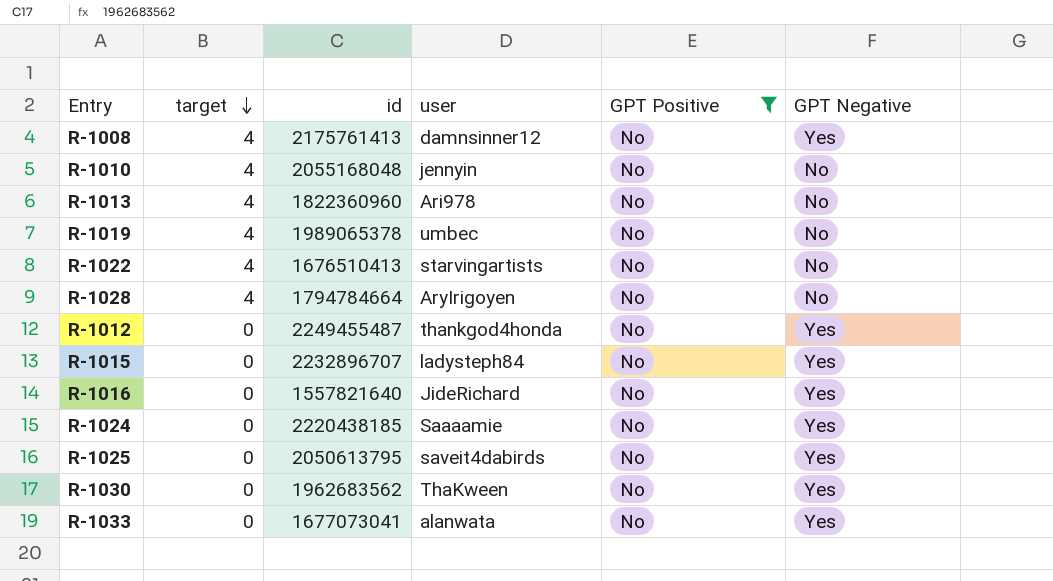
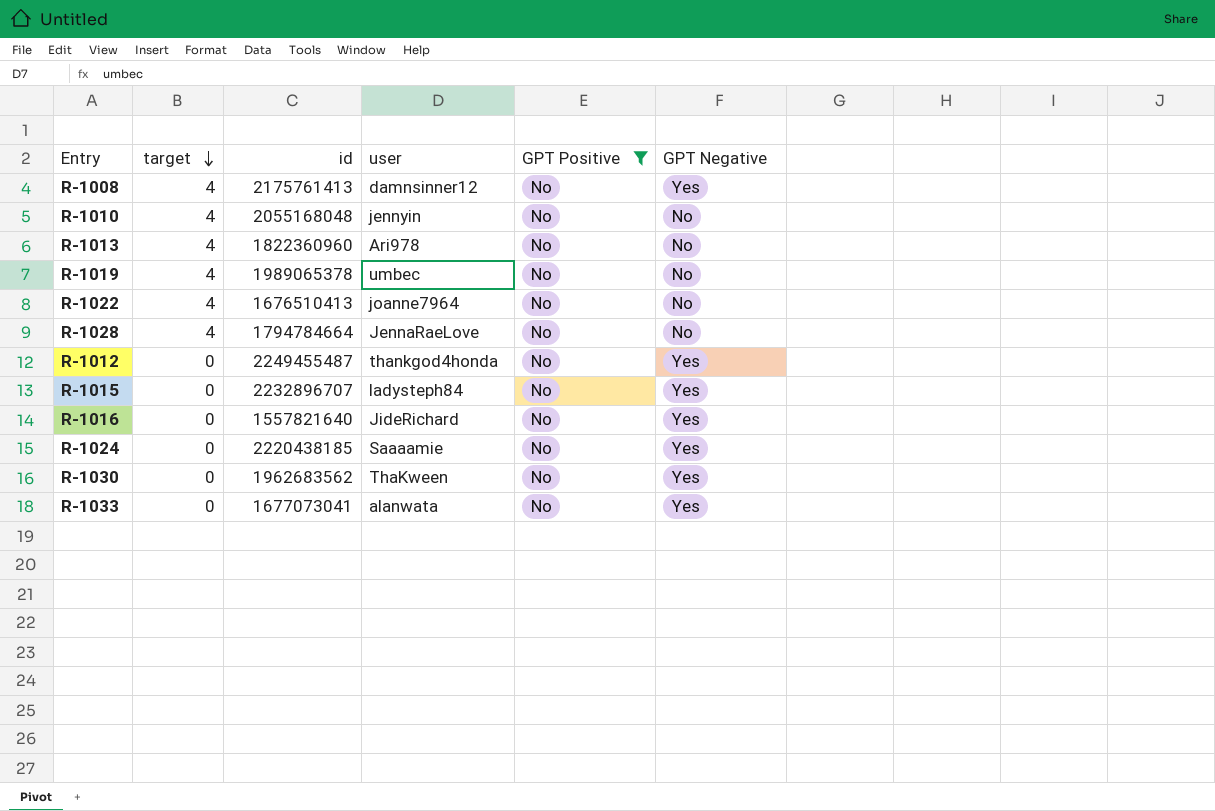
row R-1025: 0 | 2050613795 | saveit4dabirds | No | Yes -> none
R-1022 | user: starvingartists -> joanne7964
R-1028 | user: AryIrigoyen -> JennaRaeLove

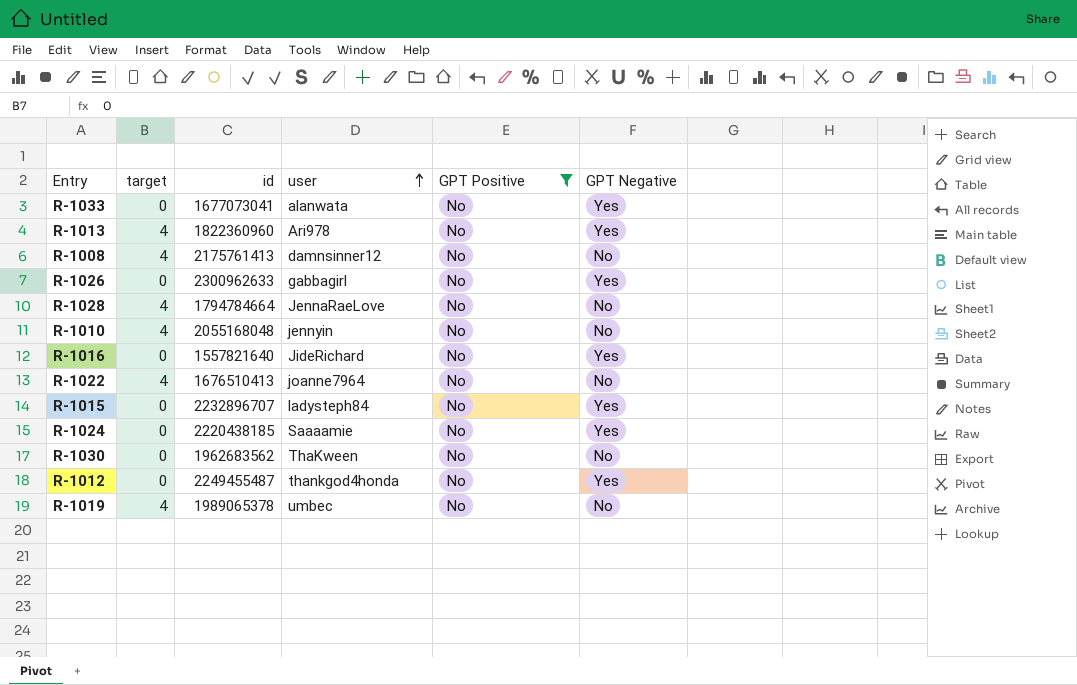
row order: target descending -> user ascending
R-1013 | GPT Negative: No -> Yes
R-1008 | GPT Negative: Yes -> No
row R-1026: none -> 0 | 2300962633 | gabbagirl | No | Yes
R-1030 | GPT Negative: Yes -> No

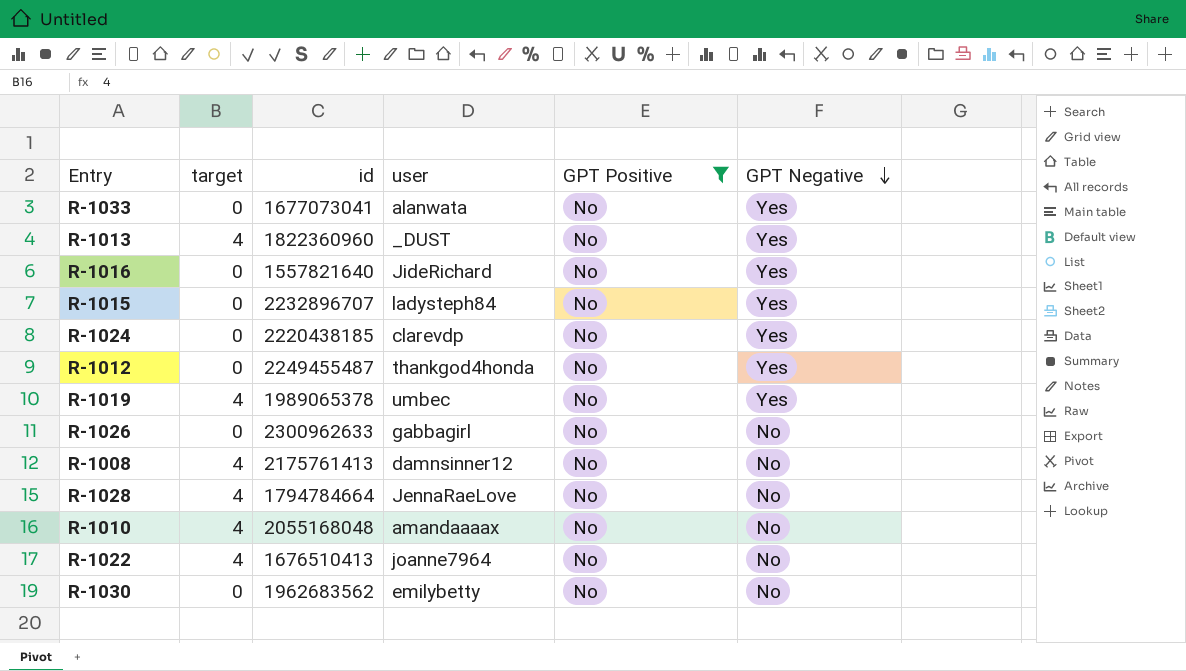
row order: user ascending -> GPT Negative descending
R-1013 | user: Ari978 -> _DUST
R-1024 | user: Saaaamie -> clarevdp
R-1019 | GPT Negative: No -> Yes
R-1026 | GPT Negative: Yes -> No
R-1010 | user: jennyin -> amandaaaax
R-1030 | user: ThaKween -> emilybetty

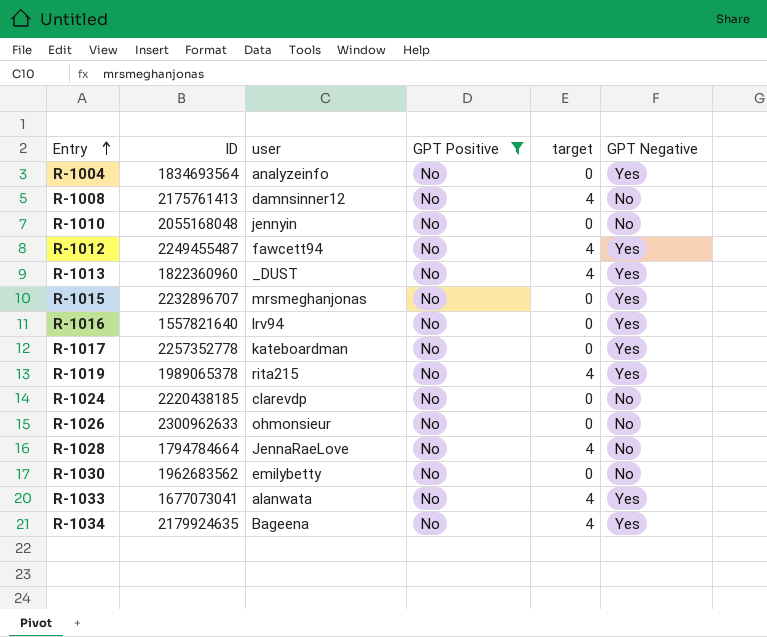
row order: GPT Negative descending -> Entry ascending
column name: id -> ID
column target | position: 2 -> 5
row R-1022: 4 | 1676510413 | joanne7964 | No | No -> none
row R-1004: none -> 1834693564 | analyzeinfo | No | 0 | Yes
R-1010 | user: amandaaaax -> jennyin
R-1010 | target: 4 -> 0
R-1012 | user: thankgod4honda -> fawcett94
R-1012 | target: 0 -> 4
R-1015 | user: ladysteph84 -> mrsmeghanjonas
R-1016 | user: JideRichard -> lrv94
row R-1017: none -> 2257352778 | kateboardman | No | 0 | Yes
R-1019 | user: umbec -> rita215
R-1024 | GPT Negative: Yes -> No
R-1026 | user: gabbagirl -> ohmonsieur
R-1033 | target: 0 -> 4
row R-1034: none -> 2179924635 | Bageena | No | 4 | Yes

